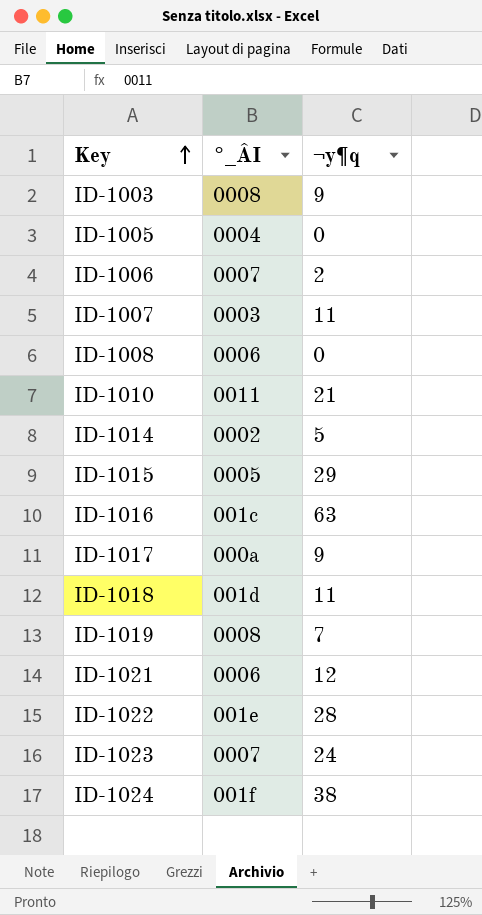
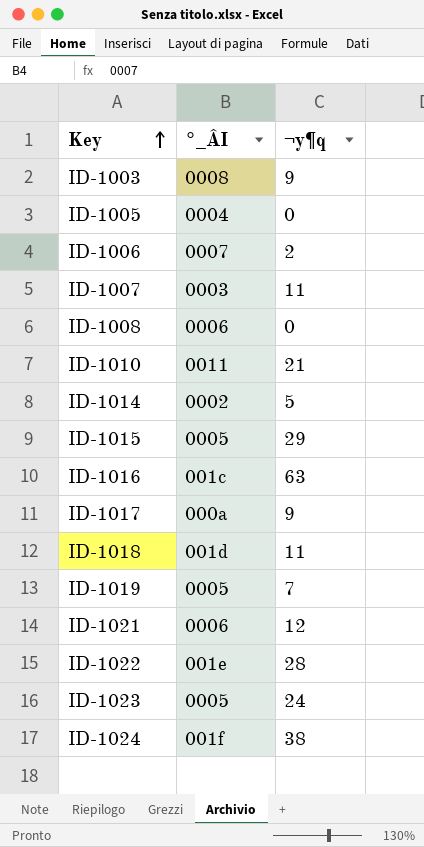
ID-1019 | °_ÂI: 0008 -> 0005
ID-1023 | °_ÂI: 0007 -> 0005

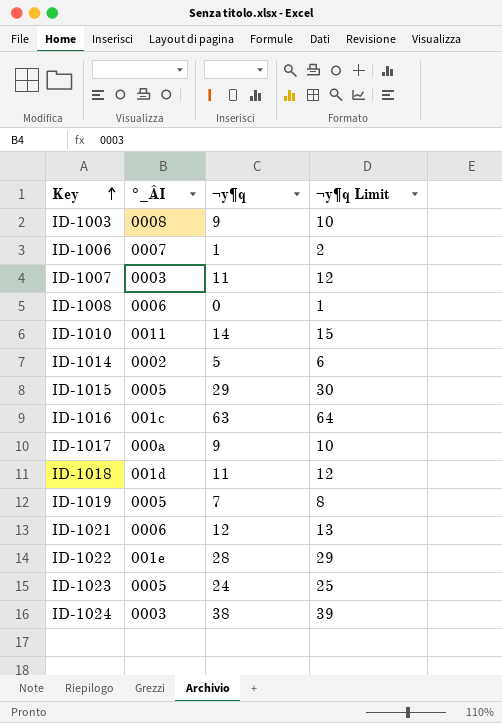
column ¬y¶q Limit | formula: none -> [¬y¶q] + 1
row ID-1005: 0004 | 0 -> none
ID-1006 | ¬y¶q: 2 -> 1
ID-1010 | ¬y¶q: 21 -> 14
ID-1024 | °_ÂI: 001f -> 0003

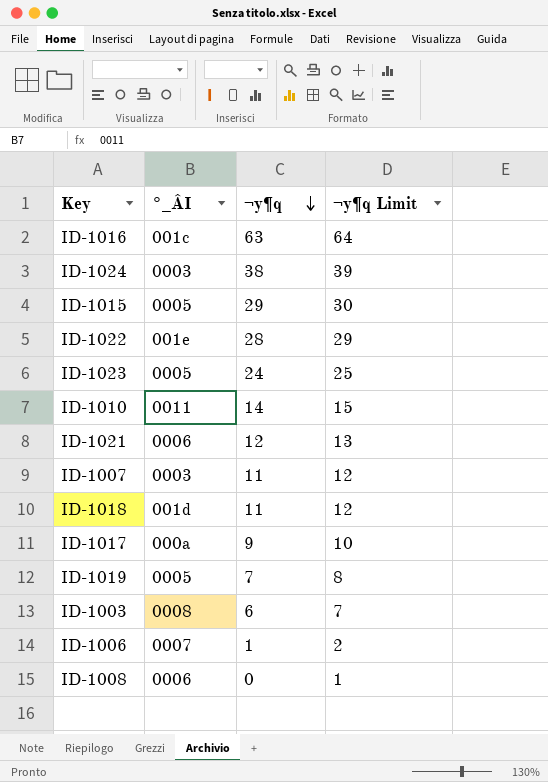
row order: Key ascending -> ¬y¶q descending
row ID-1014: 0002 | 5 | 6 -> none
ID-1003 | ¬y¶q: 9 -> 6
ID-1003 | ¬y¶q Limit: 10 -> 7

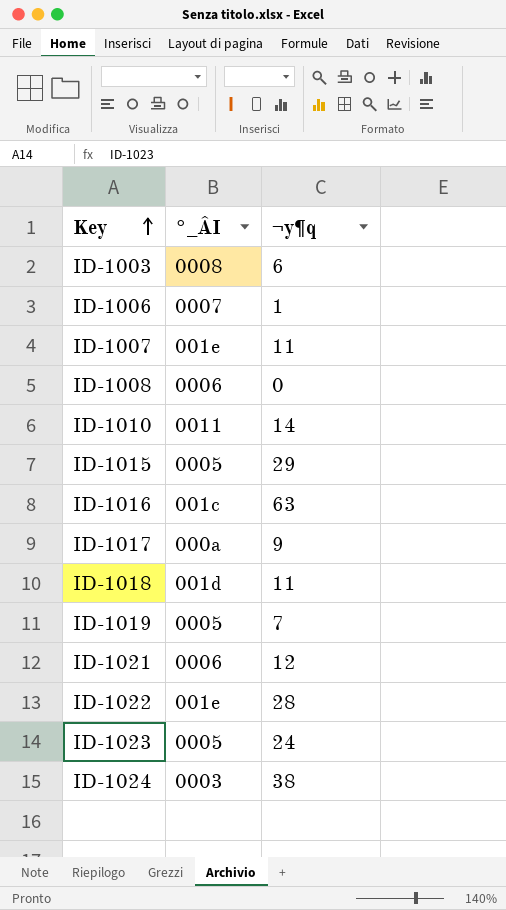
row order: ¬y¶q descending -> Key ascending
column ¬y¶q Limit | formula: [¬y¶q] + 1 -> none
ID-1007 | °_ÂI: 0003 -> 001e

